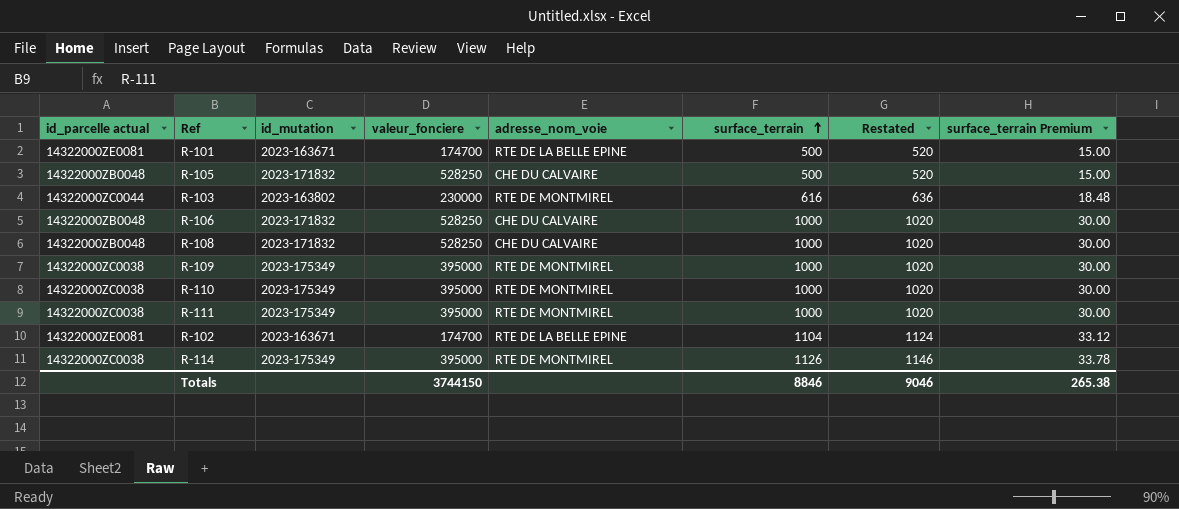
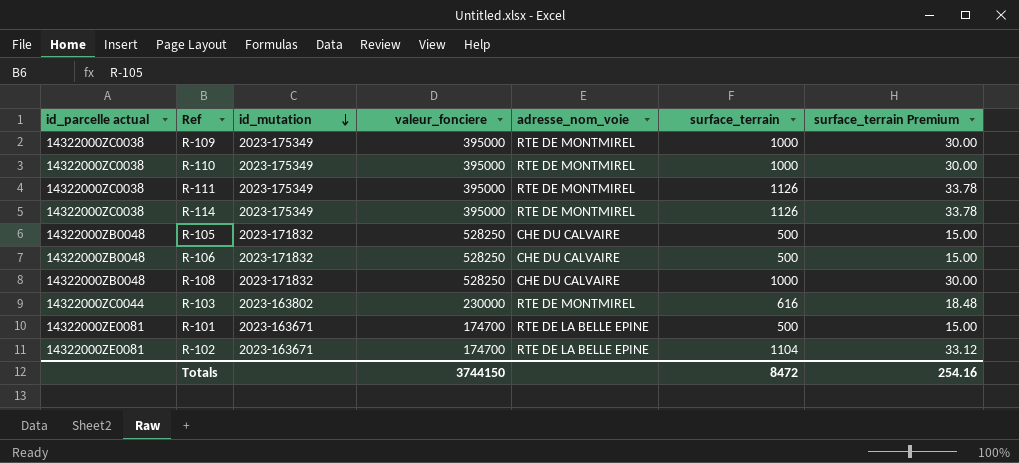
row order: surface_terrain ascending -> id_mutation descending
column Restated | formula: [surface_terrain] + 20 -> none
R-111 | surface_terrain: 1000 -> 1126
R-111 | surface_terrain Premium: 30.00 -> 33.78
R-106 | surface_terrain: 1000 -> 500
R-106 | surface_terrain Premium: 30.00 -> 15.00
Totals | surface_terrain: 8846 -> 8472
Totals | surface_terrain Premium: 265.38 -> 254.16

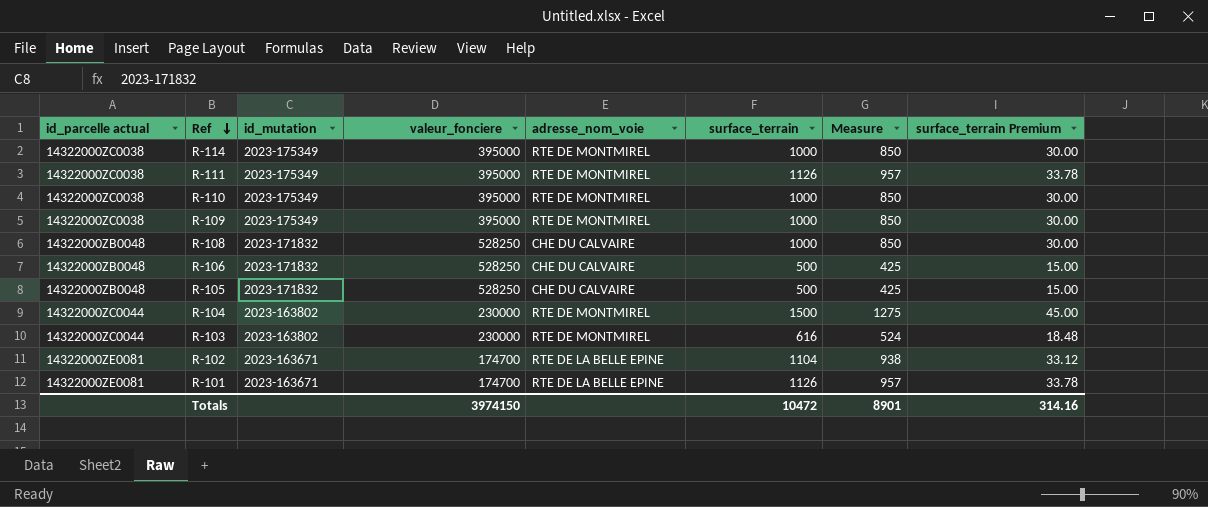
row order: id_mutation descending -> Ref descending
column Measure | formula: none -> [surface_terrain] * 0.85
R-114 | surface_terrain: 1126 -> 1000
R-114 | surface_terrain Premium: 33.78 -> 30.00
row R-104: none -> 14322000ZC0044 | 2023-163802 | 230000 | RTE DE MONTMIREL | 1500 | 1275 | 45.00
R-101 | surface_terrain: 500 -> 1126
R-101 | surface_terrain Premium: 15.00 -> 33.78
Totals | valeur_fonciere: 3744150 -> 3974150
Totals | surface_terrain: 8472 -> 10472
Totals | surface_terrain Premium: 254.16 -> 314.16

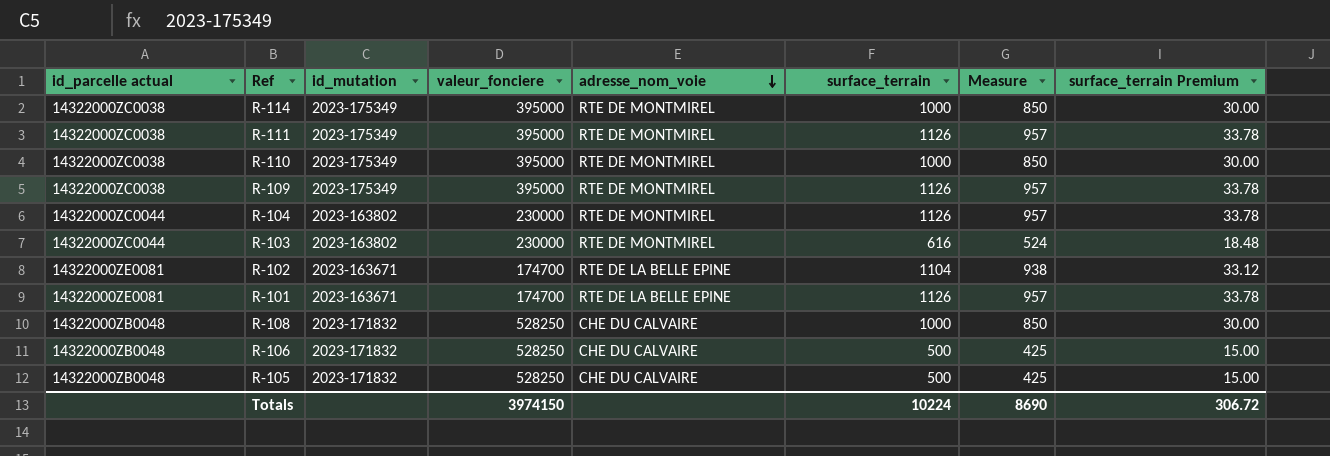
row order: Ref descending -> adresse_nom_voie descending
R-109 | surface_terrain: 1000 -> 1126
R-109 | Measure: 850 -> 957
R-109 | surface_terrain Premium: 30.00 -> 33.78
R-104 | surface_terrain: 1500 -> 1126
R-104 | Measure: 1275 -> 957
R-104 | surface_terrain Premium: 45.00 -> 33.78
Totals | surface_terrain: 10472 -> 10224
Totals | Measure: 8901 -> 8690
Totals | surface_terrain Premium: 314.16 -> 306.72

